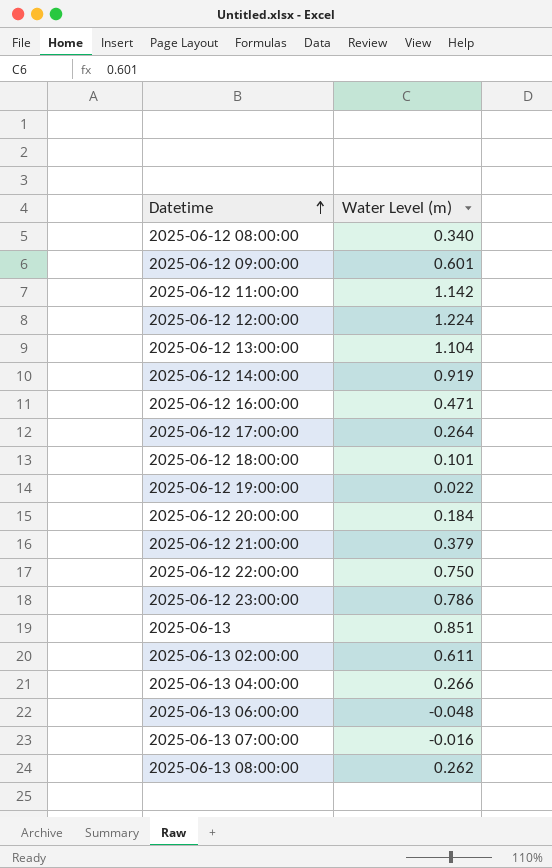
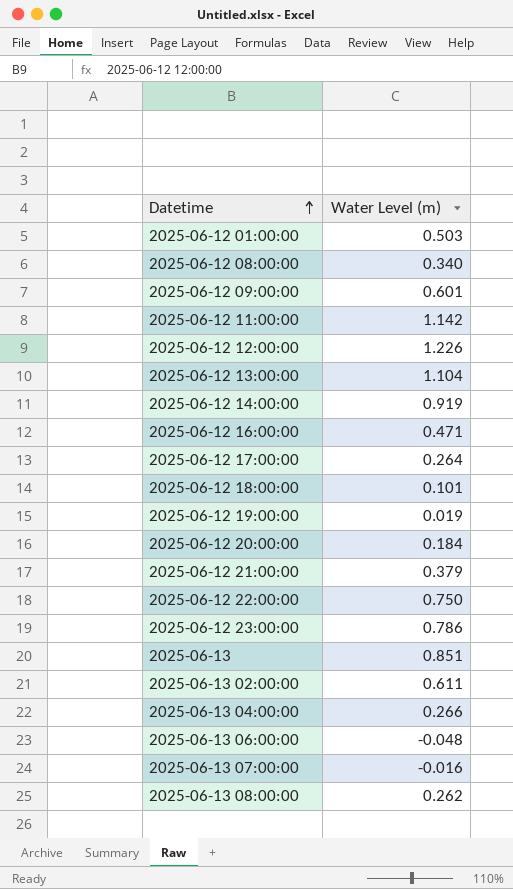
row 2025-06-12 01:00:00: none -> 0.503
2025-06-12 12:00:00 | Water Level (m): 1.224 -> 1.226
2025-06-12 19:00:00 | Water Level (m): 0.022 -> 0.019

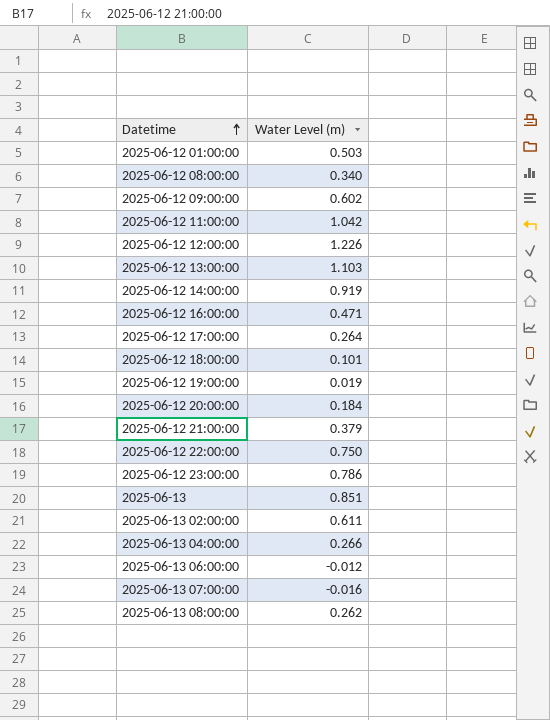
2025-06-12 09:00:00 | Water Level (m): 0.601 -> 0.602
2025-06-12 11:00:00 | Water Level (m): 1.142 -> 1.042
2025-06-12 13:00:00 | Water Level (m): 1.104 -> 1.103
2025-06-13 06:00:00 | Water Level (m): -0.048 -> -0.012

